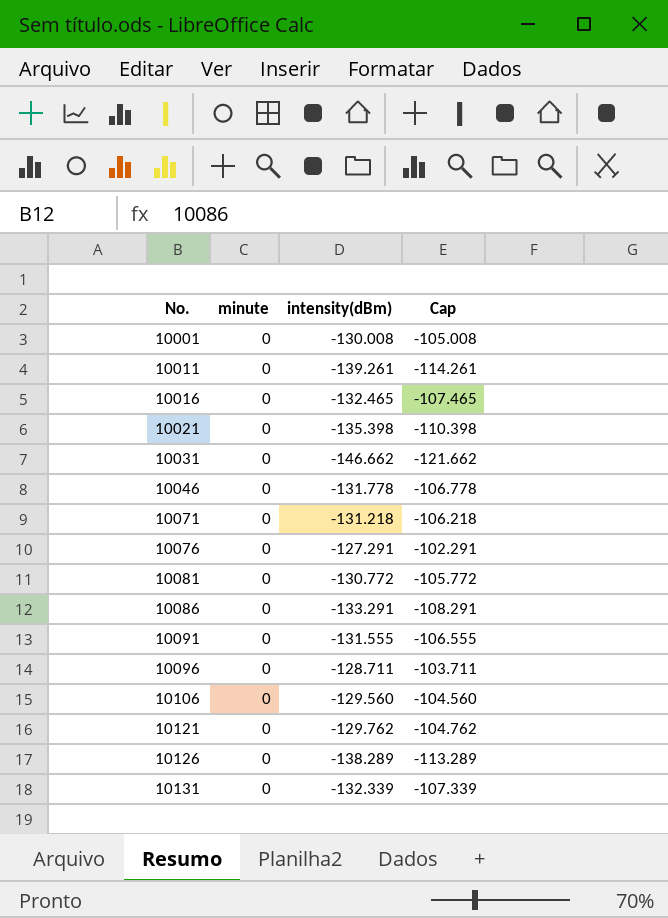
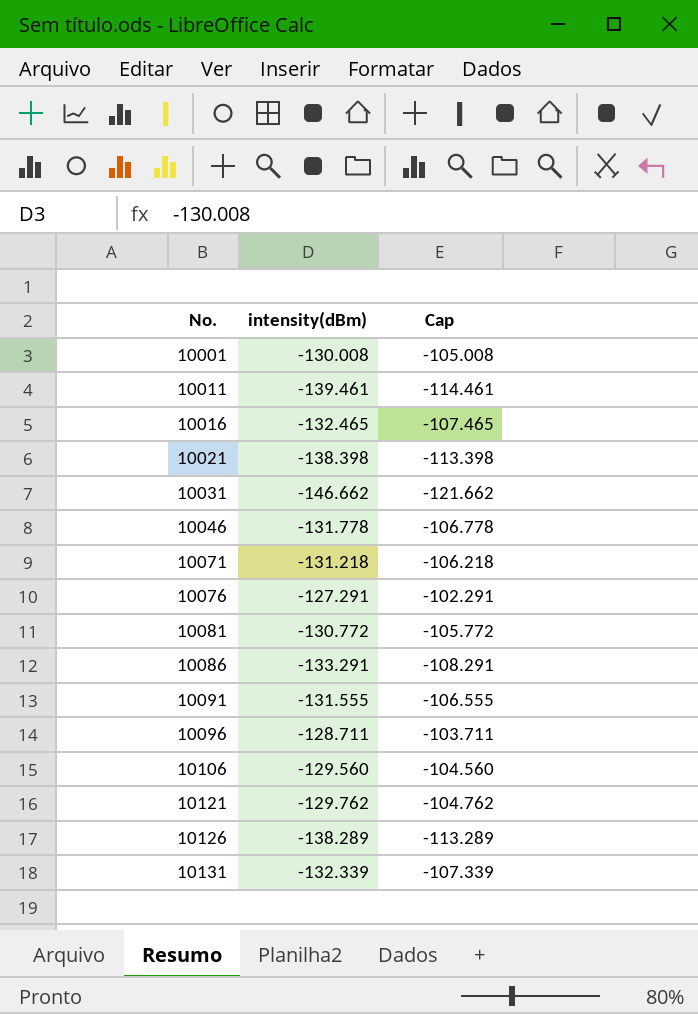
column minute | position: 2 -> none
10011 | intensity(dBm): -139.261 -> -139.461
10011 | Cap: -114.261 -> -114.461
10021 | intensity(dBm): -135.398 -> -138.398
10021 | Cap: -110.398 -> -113.398

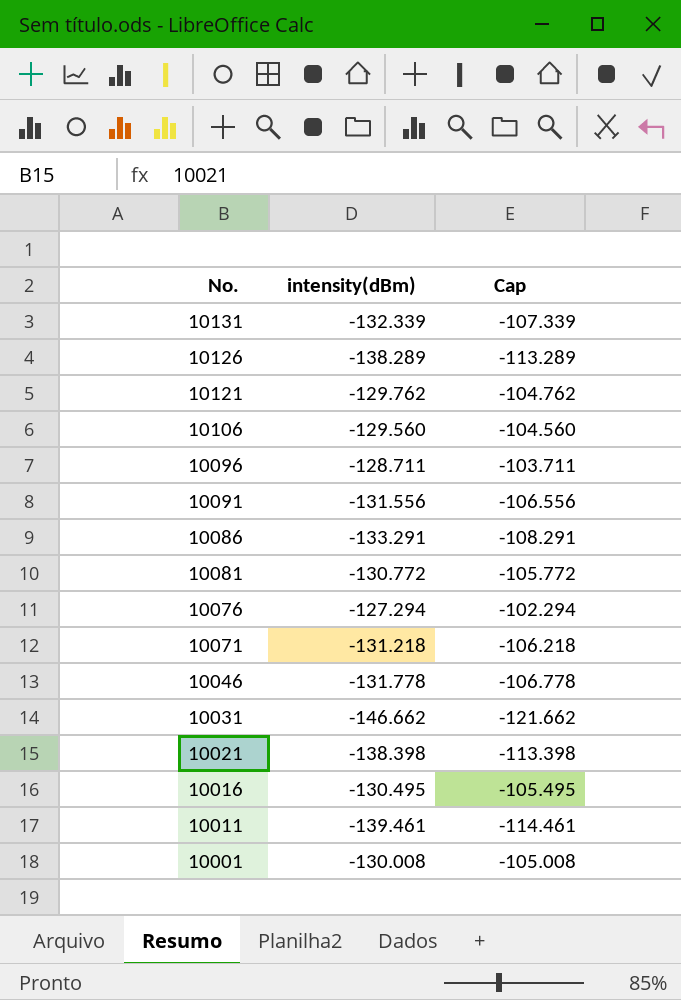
row order: No. ascending -> No. descending
10091 | intensity(dBm): -131.555 -> -131.556
10091 | Cap: -106.555 -> -106.556
10076 | intensity(dBm): -127.291 -> -127.294
10076 | Cap: -102.291 -> -102.294
10016 | intensity(dBm): -132.465 -> -130.495
10016 | Cap: -107.465 -> -105.495

